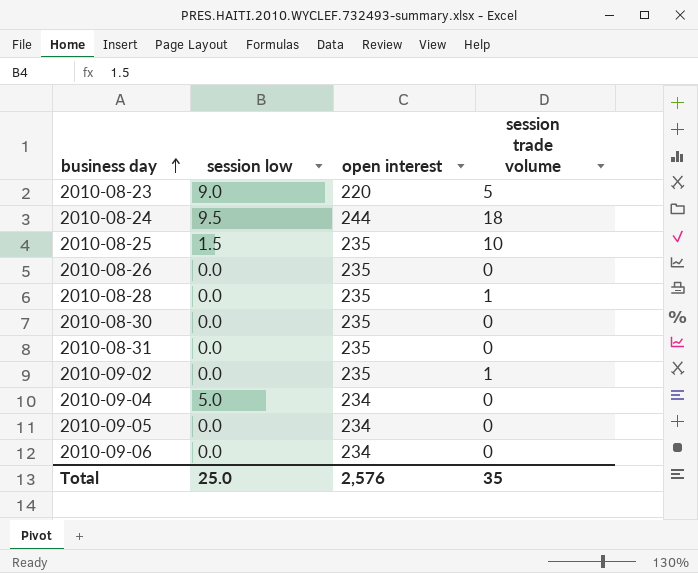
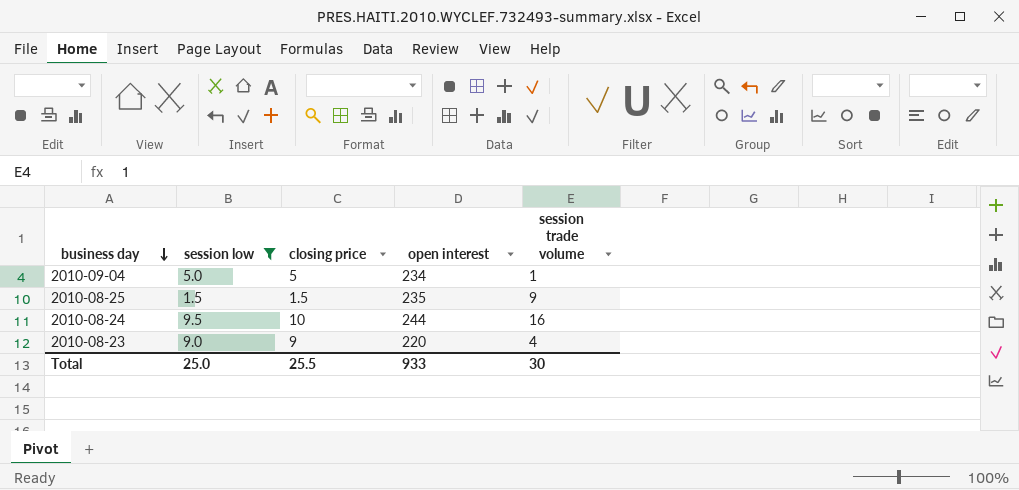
filter: none -> session low != 0.0
row order: business day ascending -> business day descending
column closing price | position: none -> 3
2010-09-04 | session trade volume: 0 -> 1
2010-08-25 | session trade volume: 10 -> 9
2010-08-24 | session trade volume: 18 -> 16
2010-08-23 | session trade volume: 5 -> 4
Total | open interest: 2,576 -> 933
Total | session trade volume: 35 -> 30

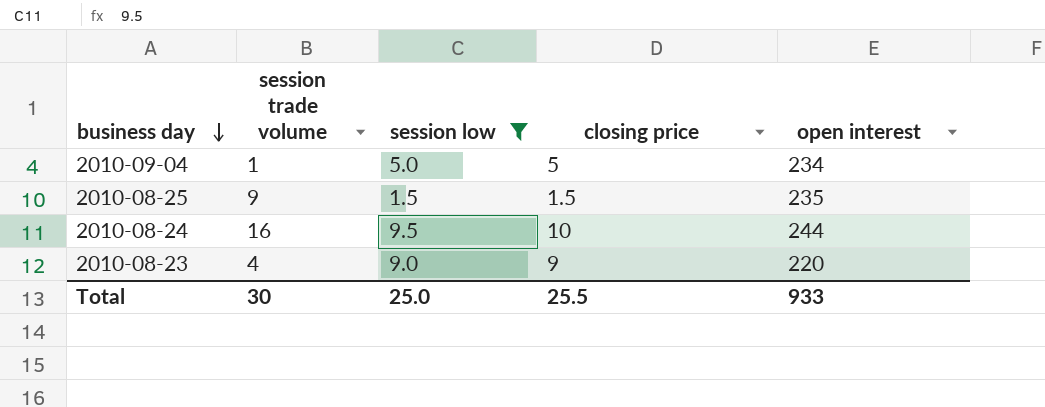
column session trade volume | position: 5 -> 2

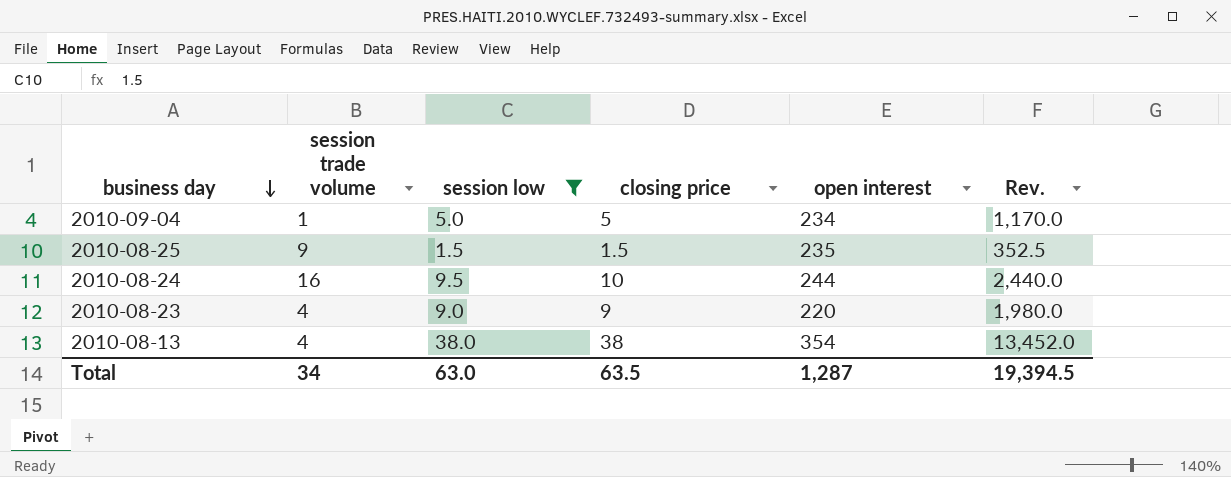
column Rev. | formula: none -> [closing price] * [open interest]
row 2010-08-13: none -> 4 | 38.0 | 38 | 354 | 13,452.0
Total | session trade volume: 30 -> 34
Total | session low: 25.0 -> 63.0
Total | closing price: 25.5 -> 63.5
Total | open interest: 933 -> 1,287

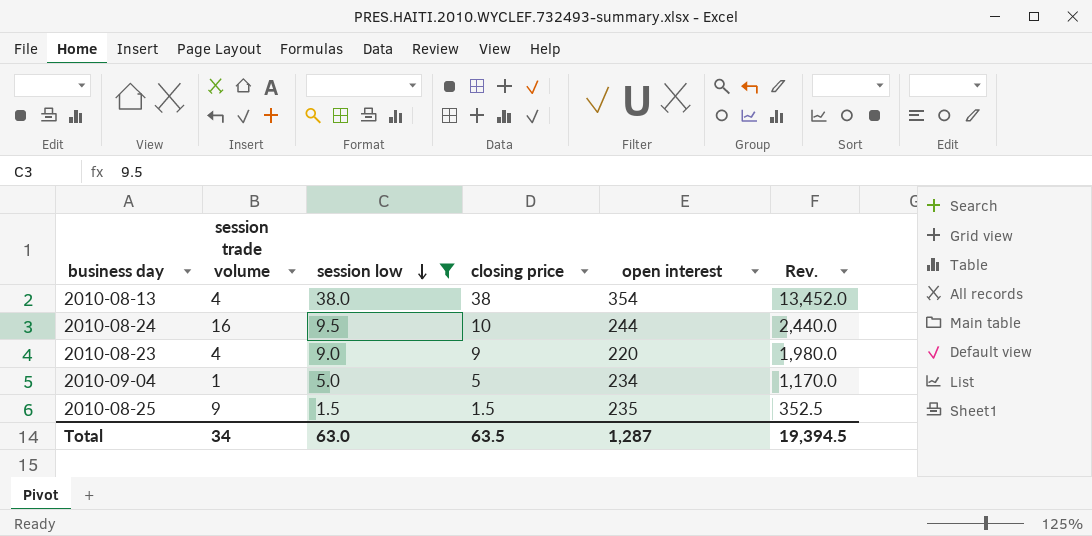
row order: business day descending -> session low descending

